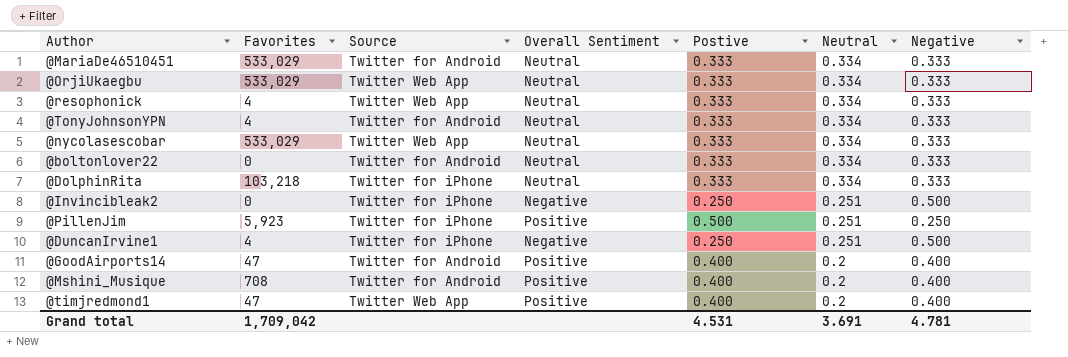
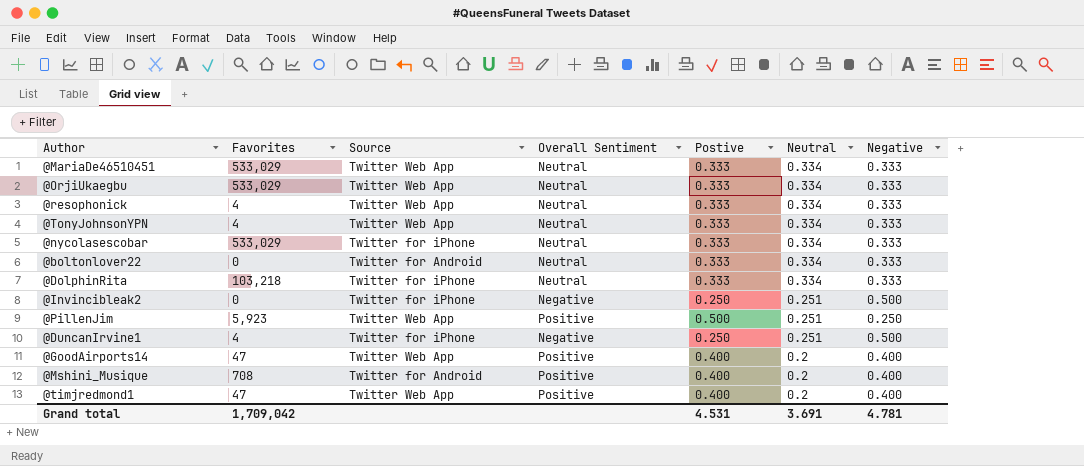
@MariaDe46510451 | Source: Twitter for Android -> Twitter Web App
@TonyJohnsonYPN | Source: Twitter for Android -> Twitter Web App
@nycolasescobar | Source: Twitter Web App -> Twitter for iPhone
@PillenJim | Source: Twitter for iPhone -> Twitter Web App
@GoodAirports14 | Source: Twitter for Android -> Twitter Web App

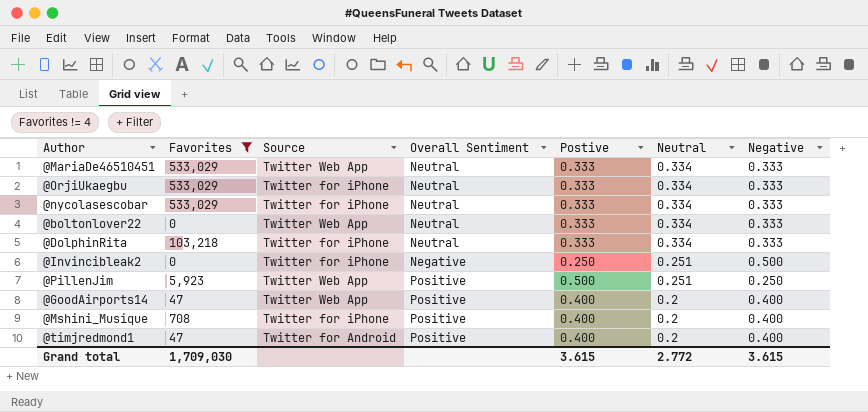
filter: none -> Favorites != 4
@OrjiUkaegbu | Source: Twitter Web App -> Twitter for iPhone
@boltonlover22 | Source: Twitter for Android -> Twitter Web App
@Mshini_Musique | Source: Twitter for Android -> Twitter for iPhone
@timjredmond1 | Source: Twitter Web App -> Twitter for Android
Grand total | Favorites: 1,709,042 -> 1,709,030
Grand total | Postive: 4.531 -> 3.615
Grand total | Neutral: 3.691 -> 2.772
Grand total | Negative: 4.781 -> 3.615

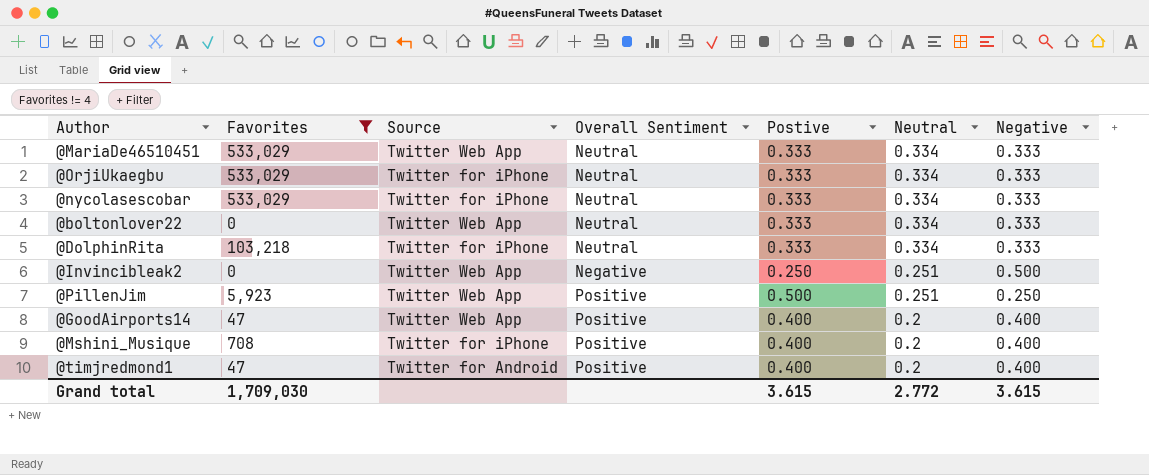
@Invincibleak2 | Source: Twitter for iPhone -> Twitter Web App

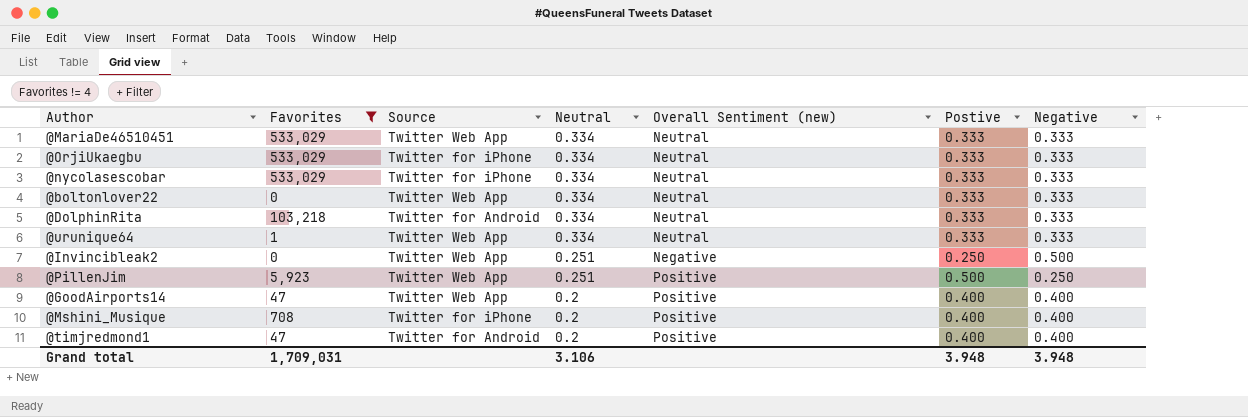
column Neutral | position: 6 -> 4
column name: Overall Sentiment -> Overall Sentiment (new)
@DolphinRita | Source: Twitter for iPhone -> Twitter for Android
row @urunique64: none -> 1 | Twitter Web App | 0.334 | Neutral | 0.333 | 0.333
Grand total | Favorites: 1,709,030 -> 1,709,031
Grand total | Neutral: 2.772 -> 3.106
Grand total | Postive: 3.615 -> 3.948
Grand total | Negative: 3.615 -> 3.948

